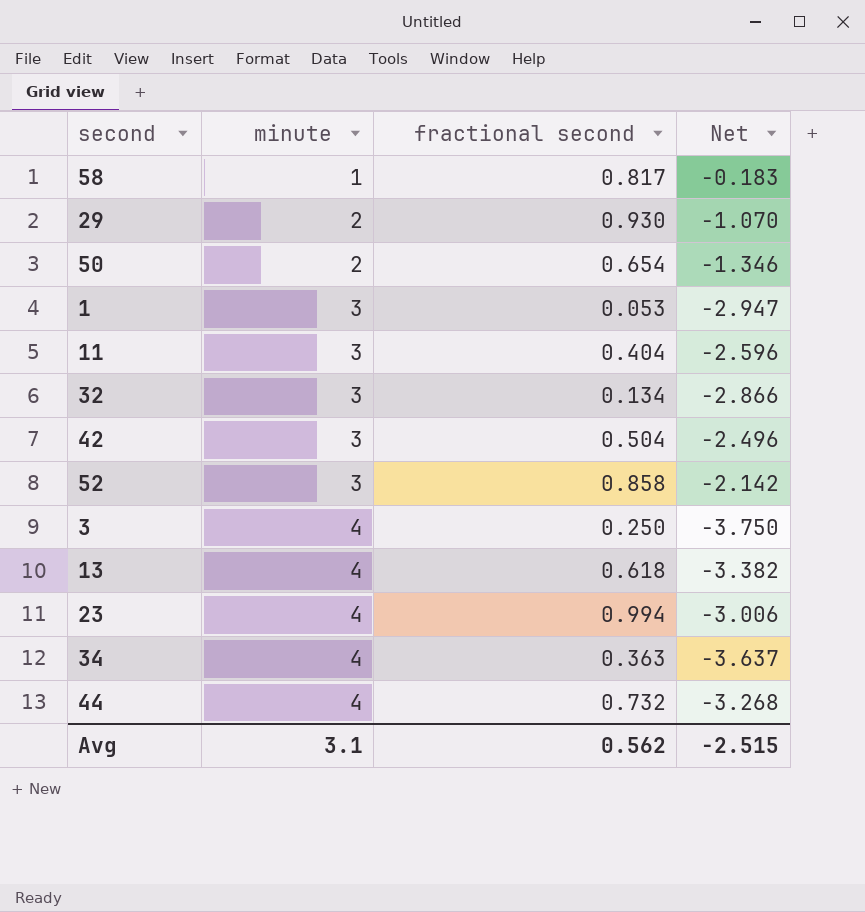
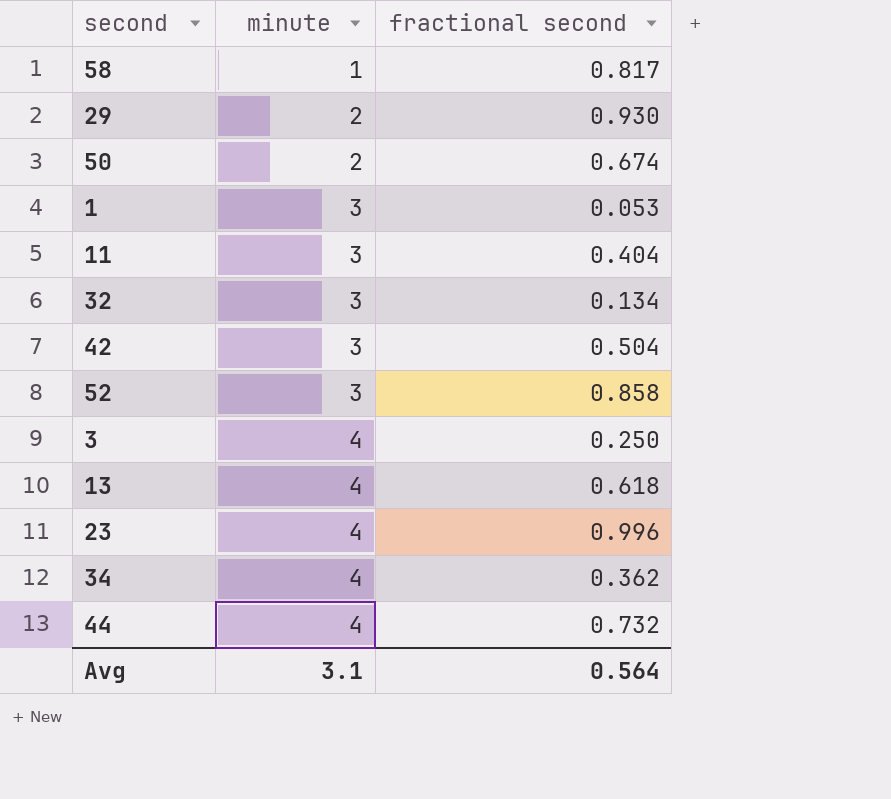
column Net | formula: [fractional second] - [minute] -> none
50 | fractional second: 0.654 -> 0.674
23 | fractional second: 0.994 -> 0.996
34 | fractional second: 0.363 -> 0.362
Avg | fractional second: 0.562 -> 0.564

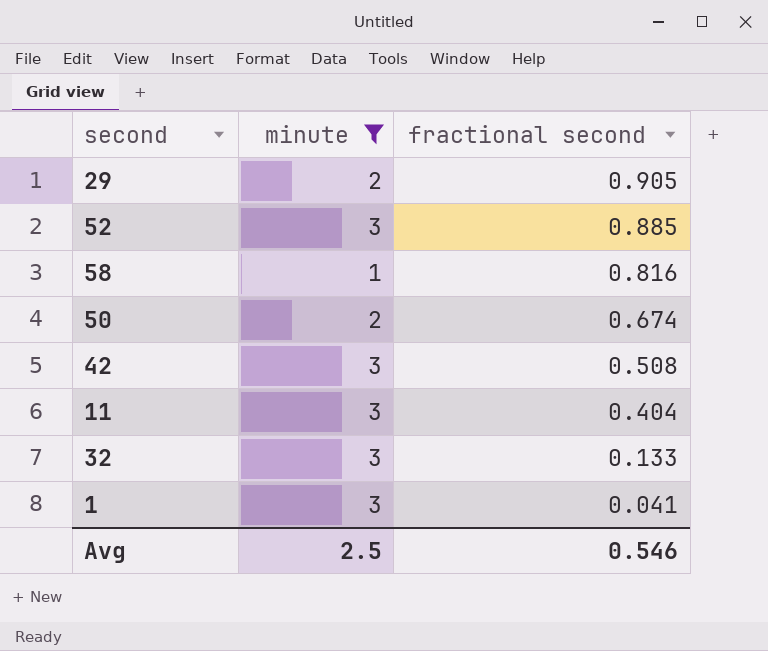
filter: none -> minute != 4
row order: minute ascending -> fractional second descending
29 | fractional second: 0.930 -> 0.905
52 | fractional second: 0.858 -> 0.885
58 | fractional second: 0.817 -> 0.816
42 | fractional second: 0.504 -> 0.508
32 | fractional second: 0.134 -> 0.133
1 | fractional second: 0.053 -> 0.041
Avg | minute: 3.1 -> 2.5
Avg | fractional second: 0.564 -> 0.546

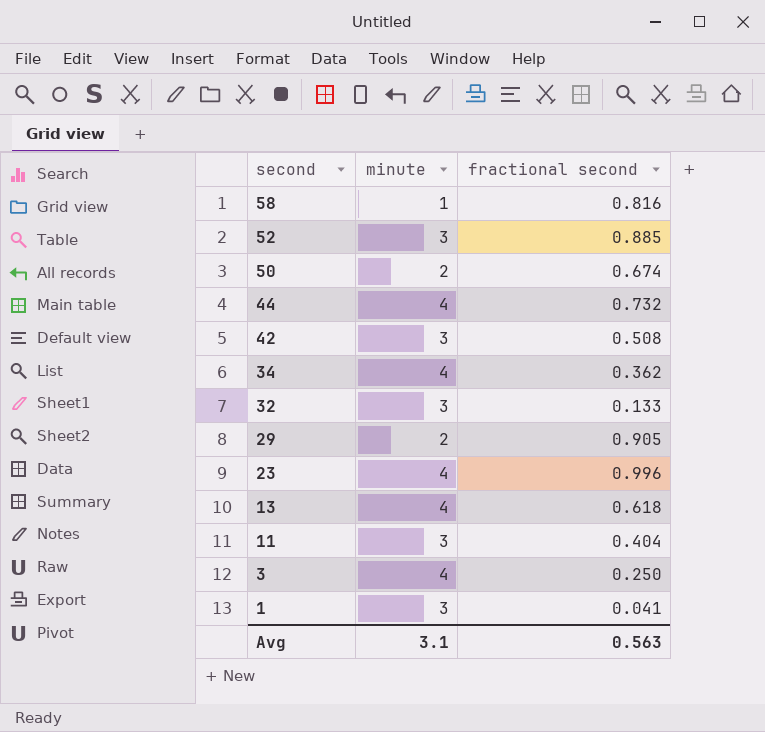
filter: minute != 4 -> none
row order: fractional second descending -> second descending
Avg | minute: 2.5 -> 3.1
Avg | fractional second: 0.546 -> 0.563

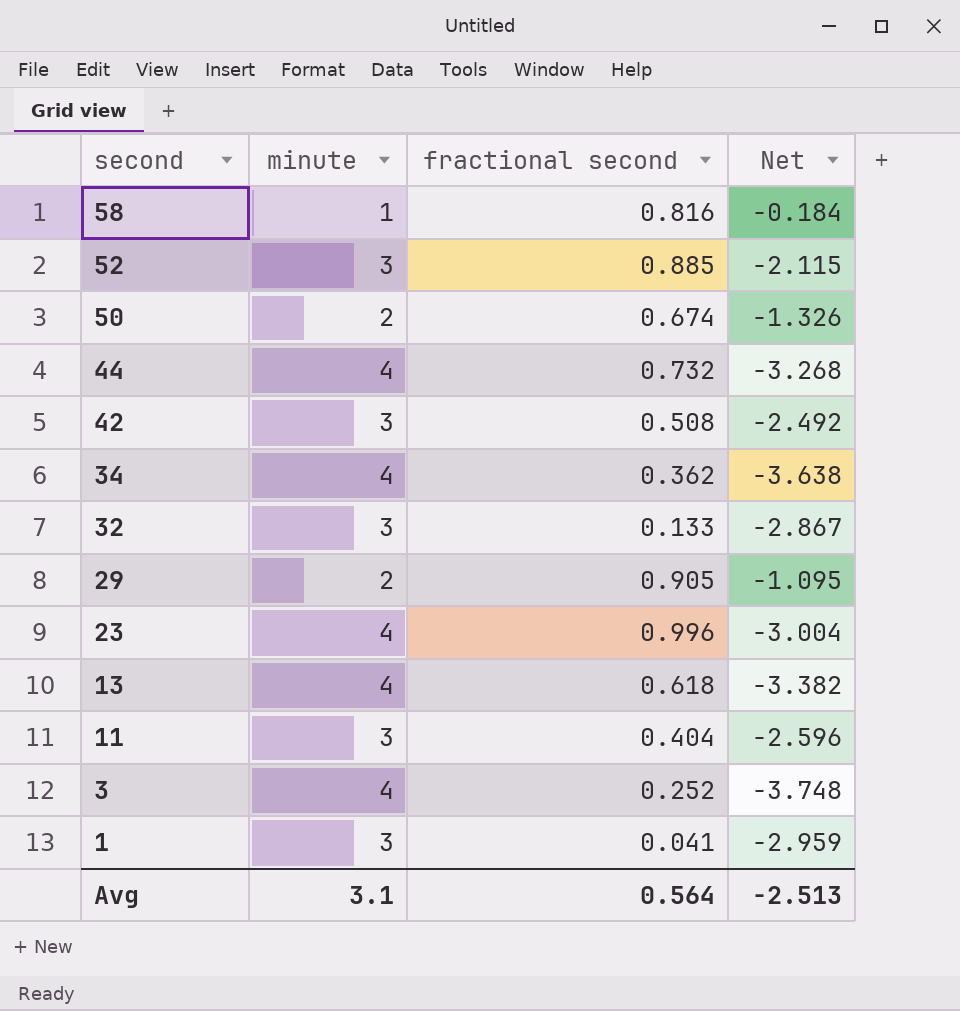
column Net | formula: none -> [fractional second] - [minute]
3 | fractional second: 0.250 -> 0.252
Avg | fractional second: 0.563 -> 0.564

